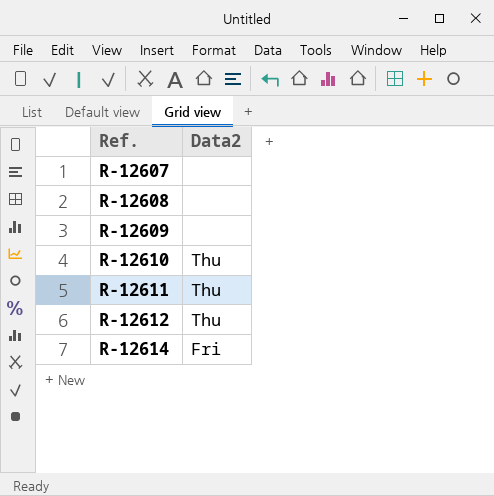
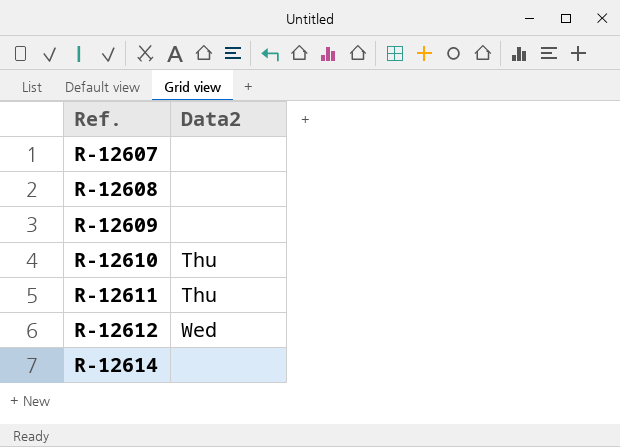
R-12612 | Data2: Thu -> Wed
R-12614 | Data2: Fri -> none

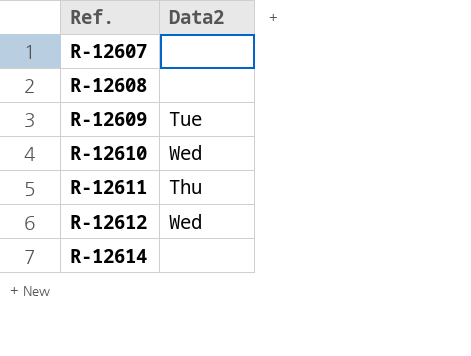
R-12609 | Data2: none -> Tue
R-12610 | Data2: Thu -> Wed

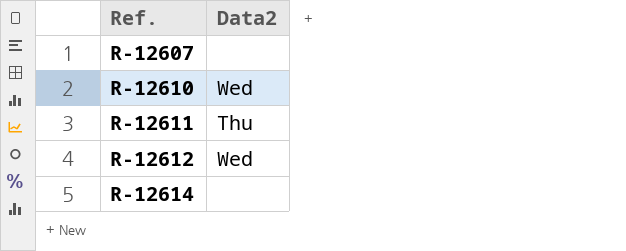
row R-12608: none -> none
row R-12609: Tue -> none

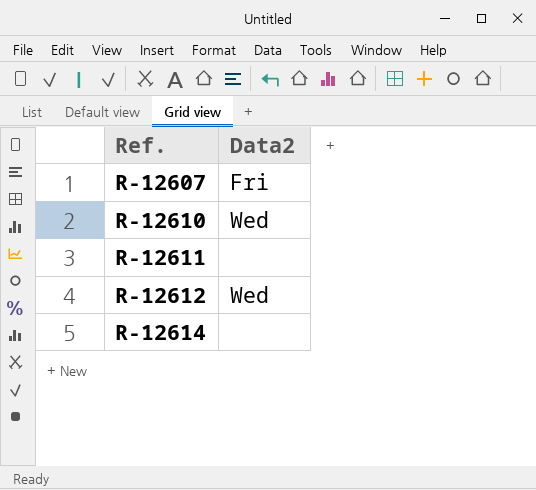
R-12607 | Data2: none -> Fri
R-12611 | Data2: Thu -> none

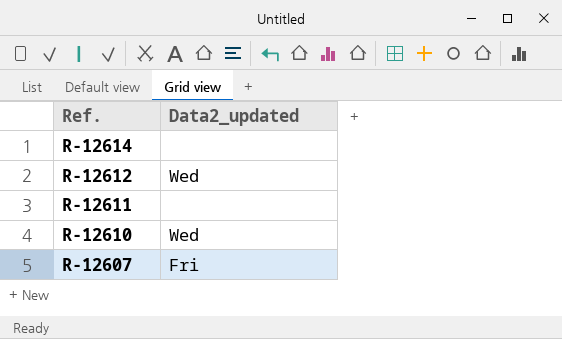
row order: Ref. ascending -> Ref. descending
column name: Data2 -> Data2_updated

